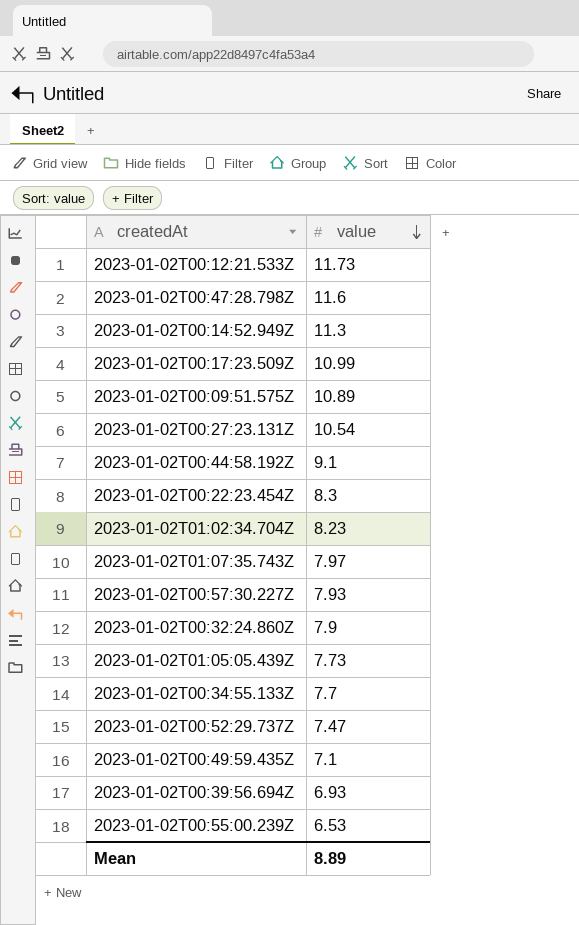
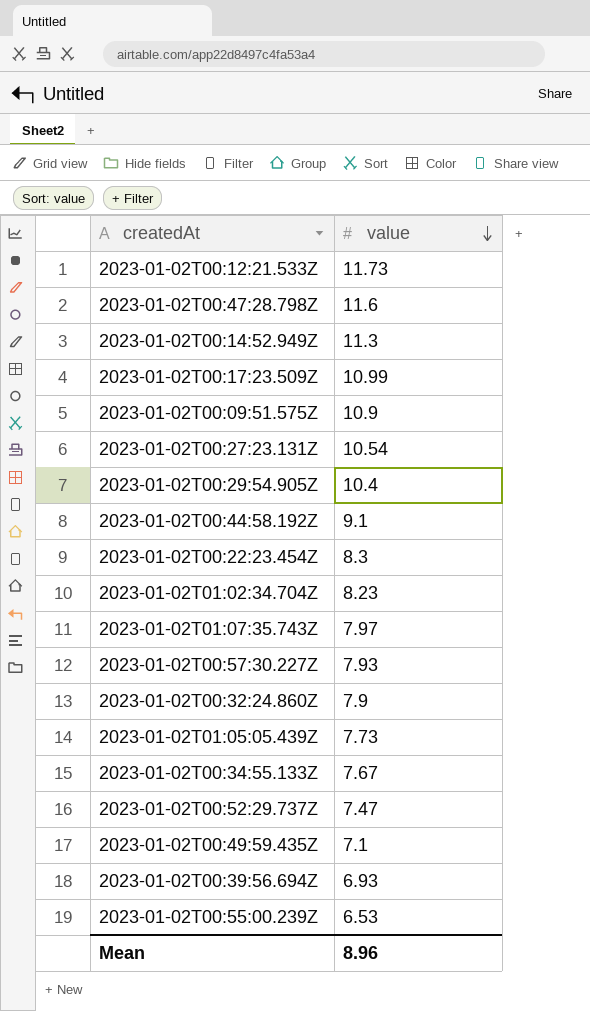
2023-01-02T00:09:51.575Z | value: 10.89 -> 10.9
row 2023-01-02T00:29:54.905Z: none -> 10.4
2023-01-02T00:34:55.133Z | value: 7.7 -> 7.67
Mean | value: 8.89 -> 8.96

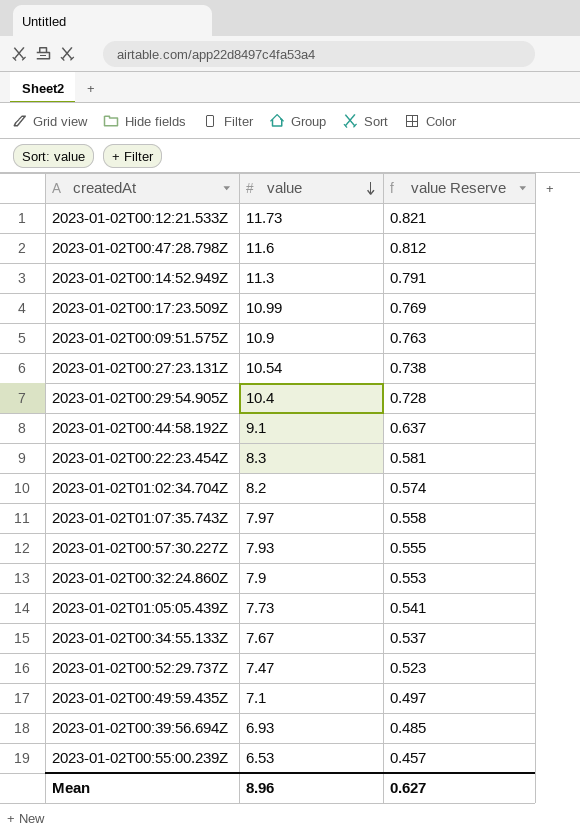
column value Reserve | formula: none -> [value] * 0.07
2023-01-02T01:02:34.704Z | value: 8.23 -> 8.2

